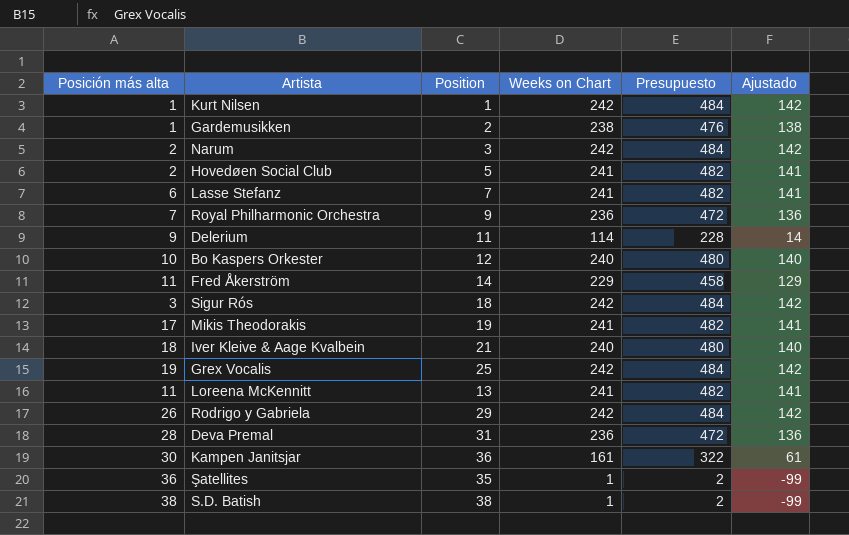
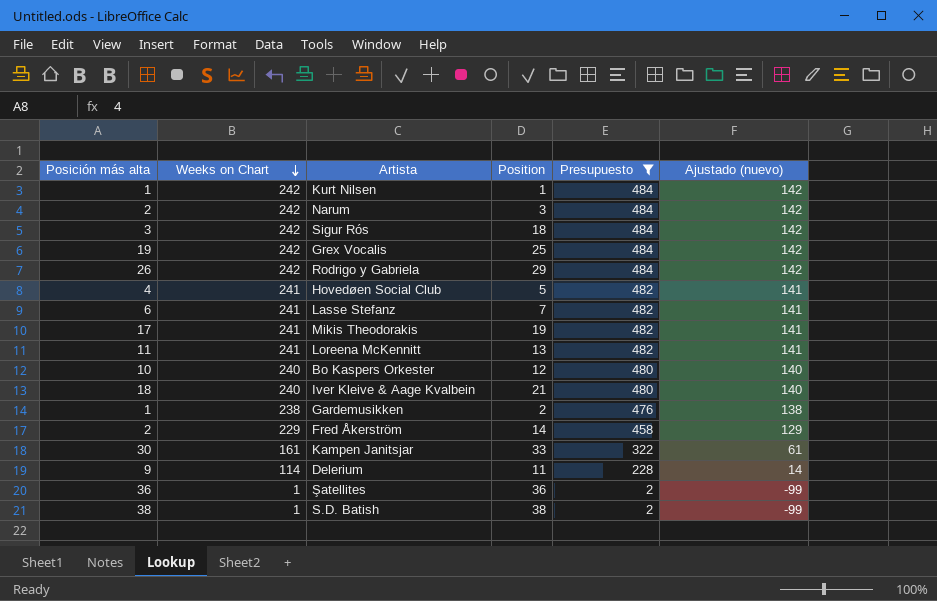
filter: none -> Presupuesto != 472
row order: none -> Weeks on Chart descending
column Weeks on Chart | position: 4 -> 2
column name: Ajustado -> Ajustado (nuevo)
Hovedøen Social Club | Posición más alta: 2 -> 4
Fred Åkerström | Posición más alta: 11 -> 2
Kampen Janitsjar | Position: 36 -> 33
Şatellites | Position: 35 -> 36

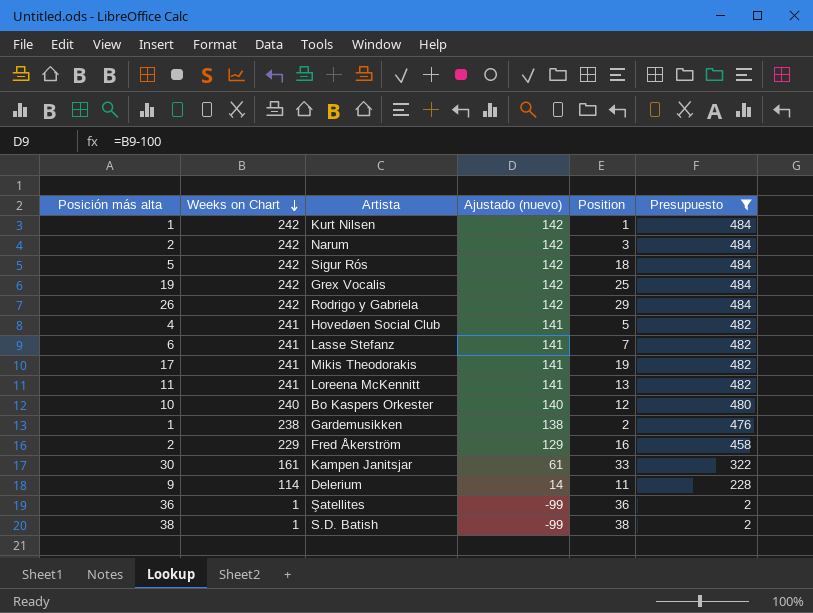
column Ajustado (nuevo) | position: 6 -> 4
row Iver Kleive & Aage Kvalbein: 18 | 240 | 21 | 480 | 140 -> none
Sigur Rós | Posición más alta: 3 -> 5
Fred Åkerström | Position: 14 -> 16

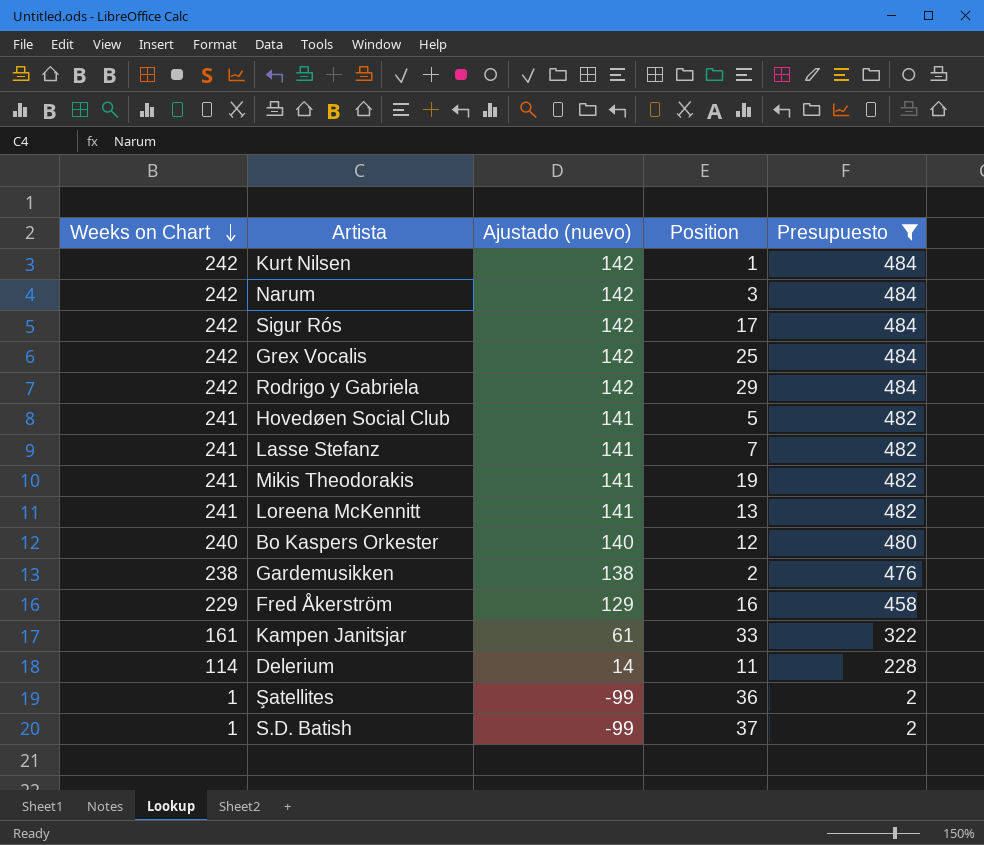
column Posición más alta | position: 1 -> none
Sigur Rós | Position: 18 -> 17
S.D. Batish | Position: 38 -> 37

